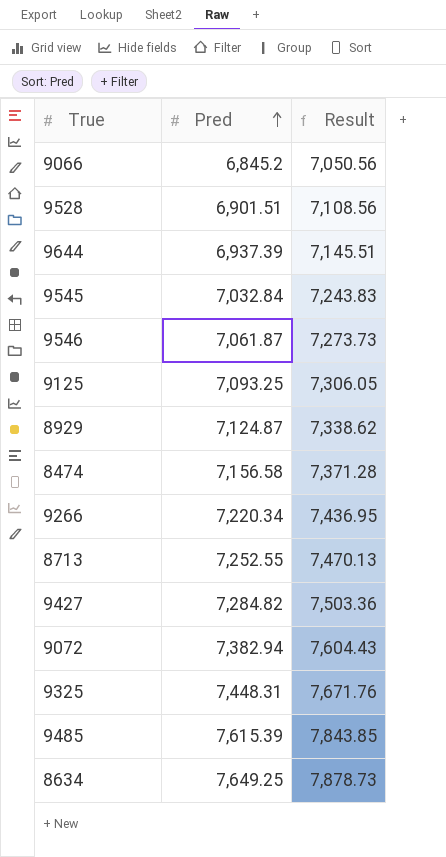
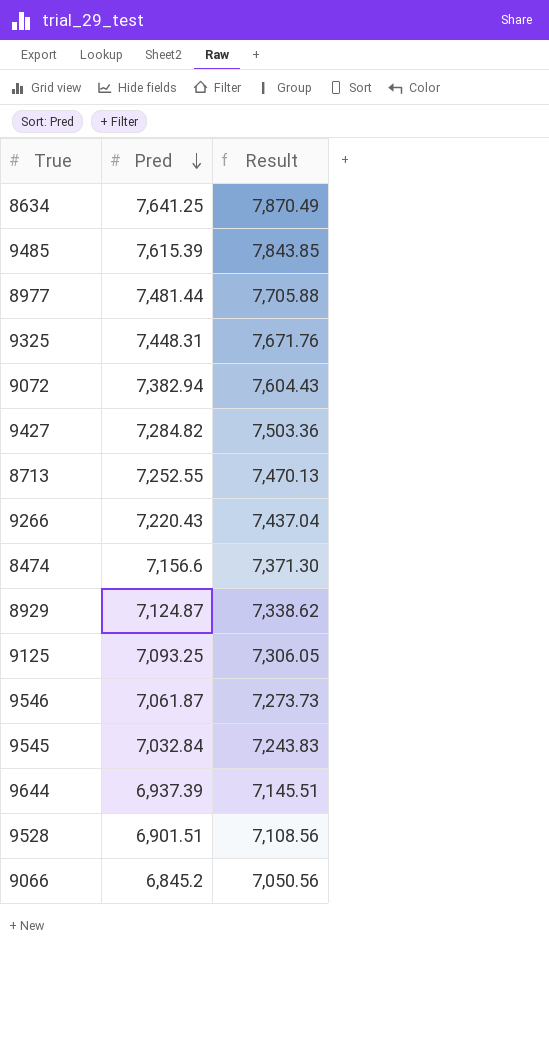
row order: Pred ascending -> Pred descending
8634 | Pred: 7,649.25 -> 7,641.25
8634 | Result: 7,878.73 -> 7,870.49
row 8977: none -> 7,481.44 | 7,705.88
9266 | Pred: 7,220.34 -> 7,220.43
9266 | Result: 7,436.95 -> 7,437.04
8474 | Pred: 7,156.58 -> 7,156.6
8474 | Result: 7,371.28 -> 7,371.30

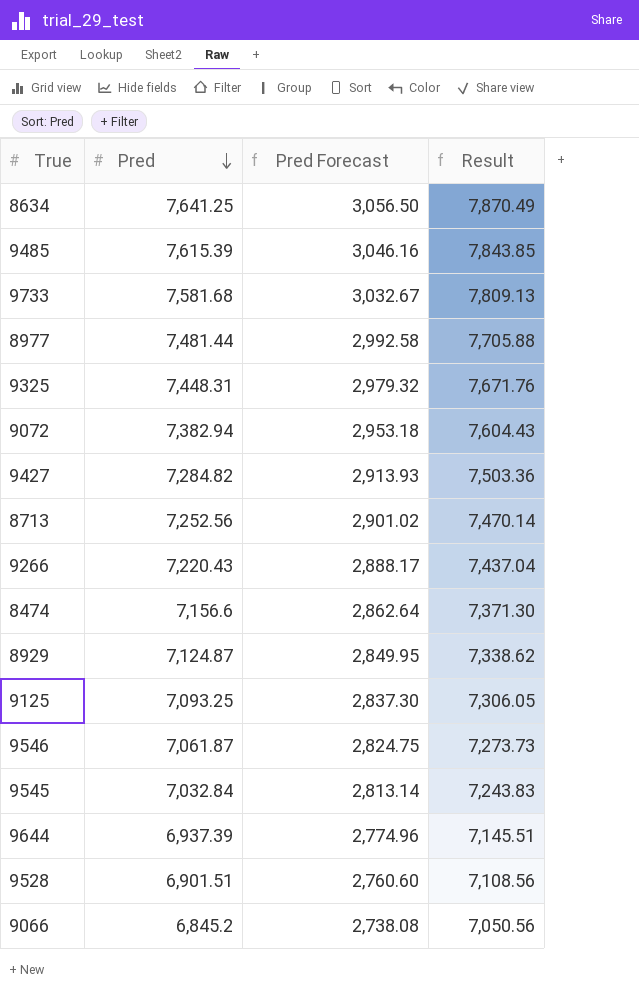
column Pred Forecast | formula: none -> [Pred] * 0.4
row 9733: none -> 7,581.68 | 3,032.67 | 7,809.13
8713 | Pred: 7,252.55 -> 7,252.56
8713 | Result: 7,470.13 -> 7,470.14

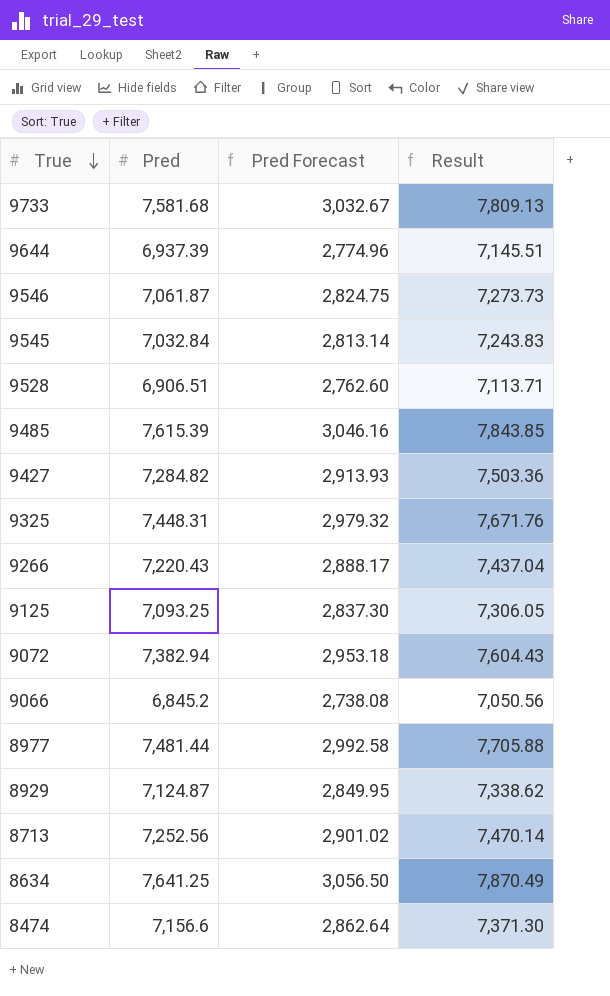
row order: Pred descending -> True descending
9528 | Pred: 6,901.51 -> 6,906.51
9528 | Pred Forecast: 2,760.60 -> 2,762.60
9528 | Result: 7,108.56 -> 7,113.71

